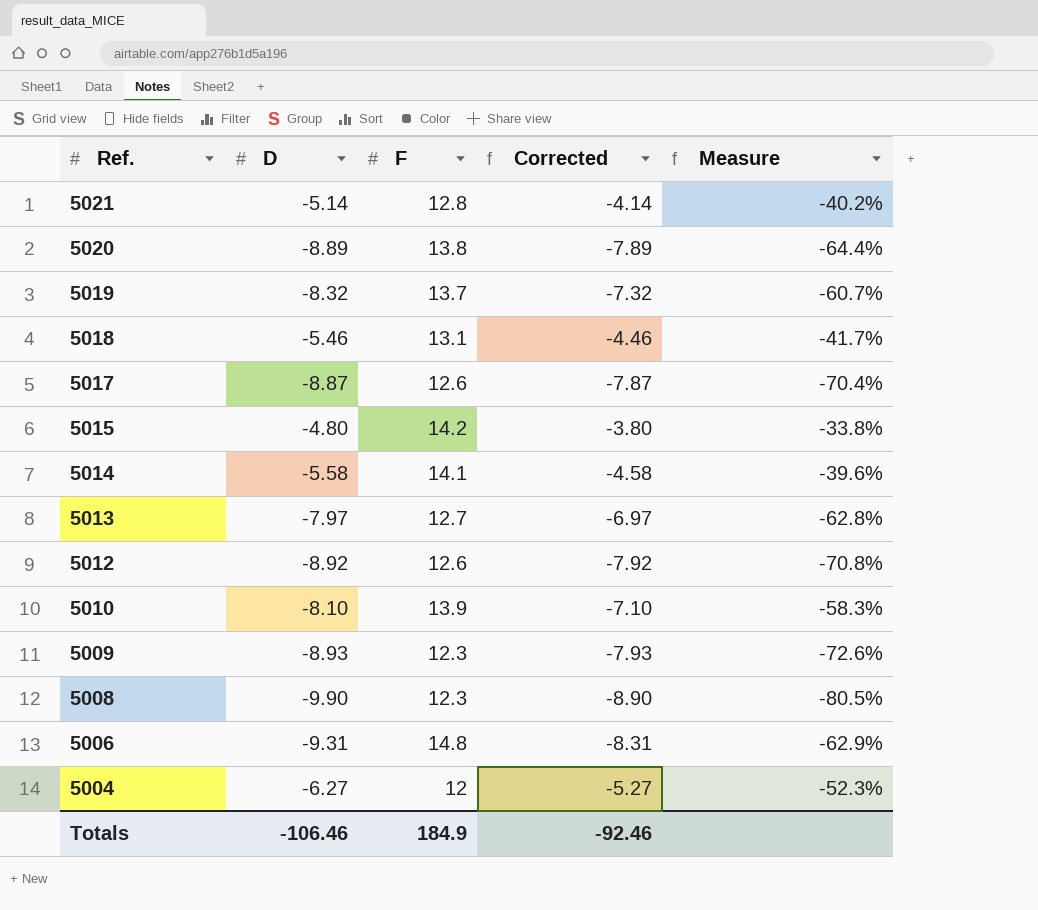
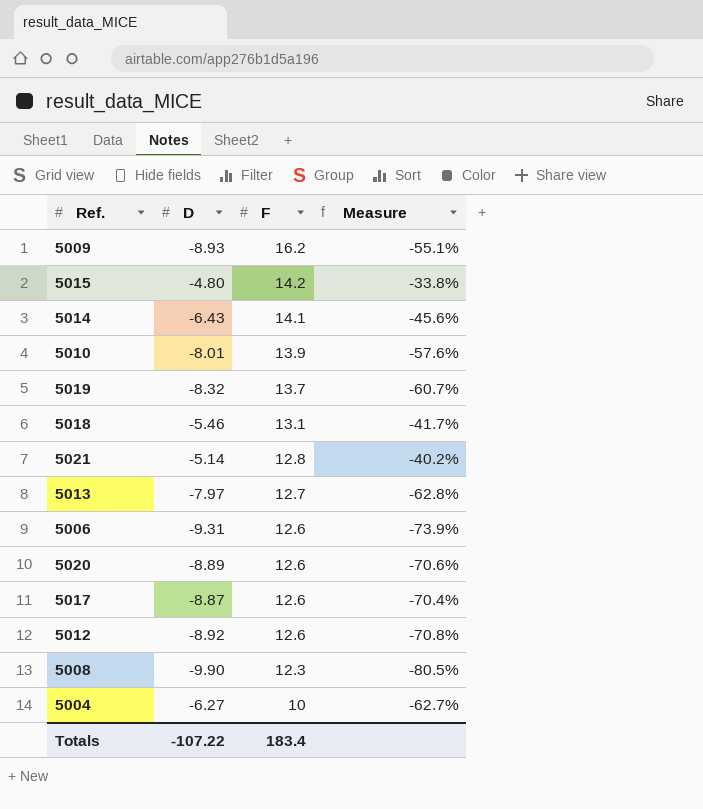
row order: Ref. descending -> F descending
column Corrected | formula: [D] + 1 -> none
5009 | F: 12.3 -> 16.2
5009 | Measure: -72.6% -> -55.1%
5014 | D: -5.58 -> -6.43
5014 | Measure: -39.6% -> -45.6%
5010 | D: -8.10 -> -8.01
5010 | Measure: -58.3% -> -57.6%
5006 | F: 14.8 -> 12.6
5006 | Measure: -62.9% -> -73.9%
5020 | F: 13.8 -> 12.6
5020 | Measure: -64.4% -> -70.6%
5004 | F: 12 -> 10
5004 | Measure: -52.3% -> -62.7%
Totals | D: -106.46 -> -107.22
Totals | F: 184.9 -> 183.4

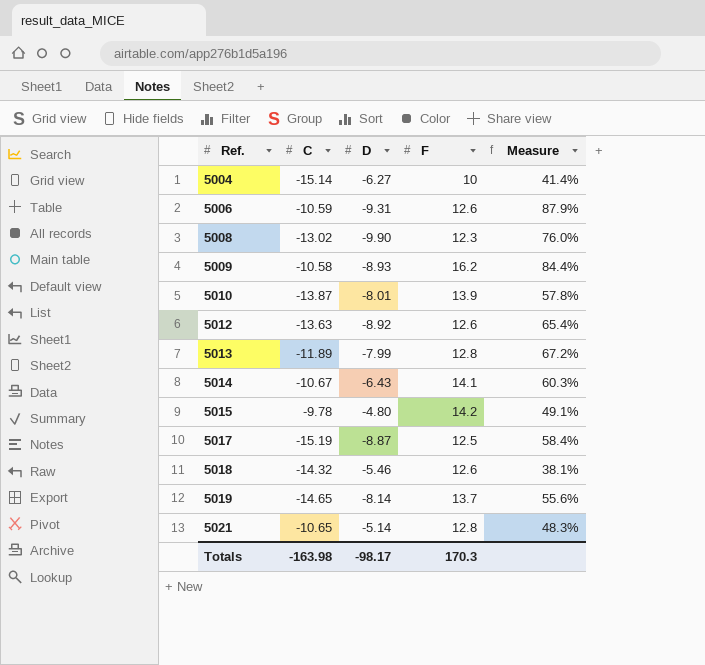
row order: F descending -> Ref. ascending
column C | position: none -> 2
column Measure | formula: [D] / [F] -> [D] / [C]
row 5020: -8.89 | 12.6 | -70.6% -> none
5013 | D: -7.97 -> -7.99
5013 | F: 12.7 -> 12.8
5017 | F: 12.6 -> 12.5
5018 | F: 13.1 -> 12.6
5019 | D: -8.32 -> -8.14
Totals | D: -107.22 -> -98.17
Totals | F: 183.4 -> 170.3

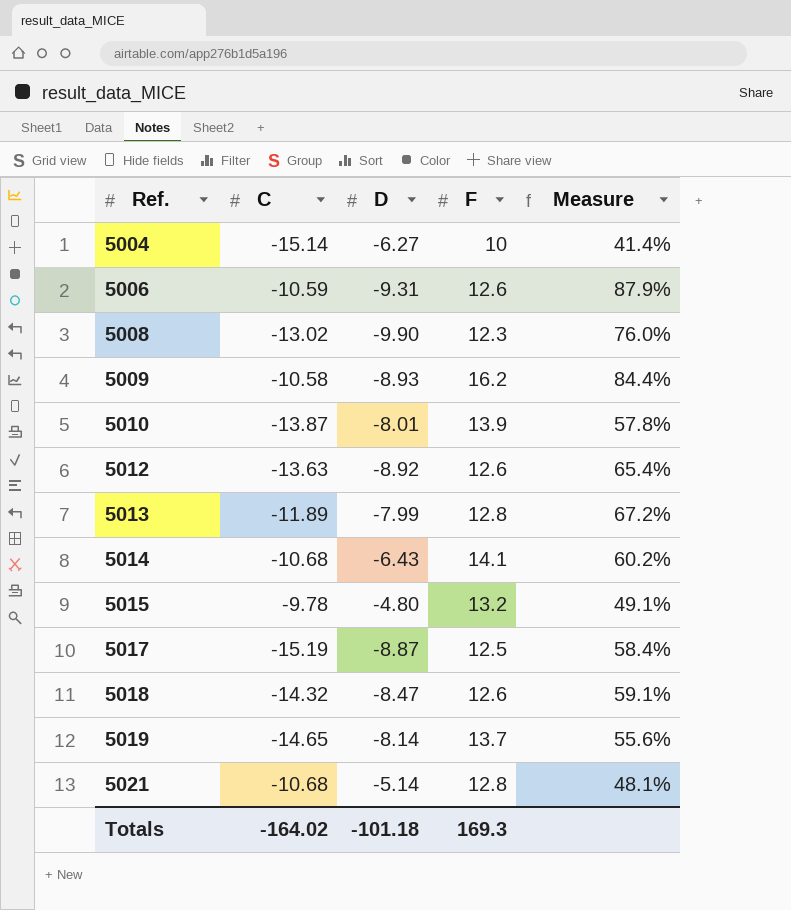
5014 | C: -10.67 -> -10.68
5014 | Measure: 60.3% -> 60.2%
5015 | F: 14.2 -> 13.2
5018 | D: -5.46 -> -8.47
5018 | Measure: 38.1% -> 59.1%
5021 | C: -10.65 -> -10.68
5021 | Measure: 48.3% -> 48.1%
Totals | C: -163.98 -> -164.02
Totals | D: -98.17 -> -101.18
Totals | F: 170.3 -> 169.3

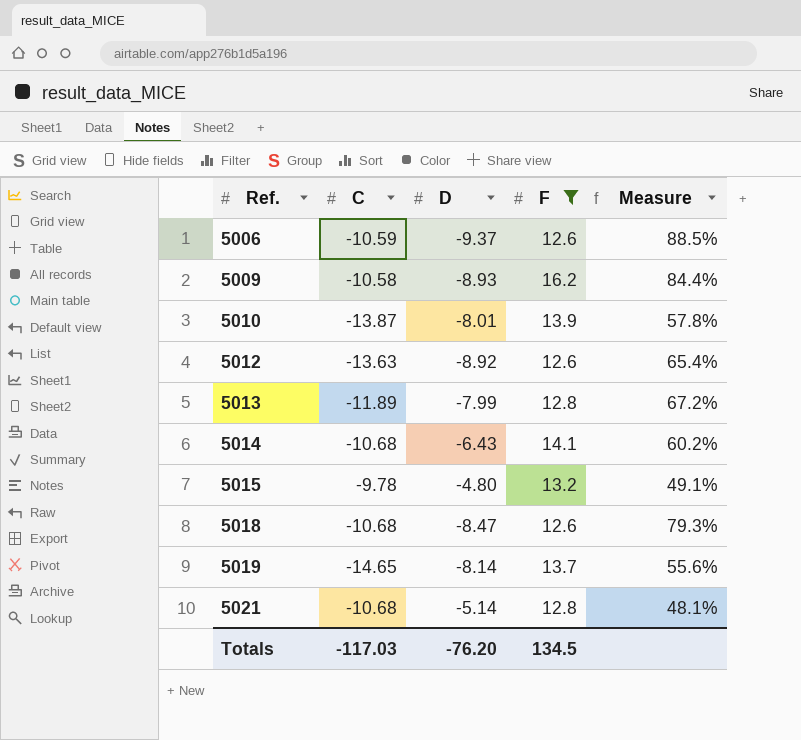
filter: none -> F >= 12.6
5006 | D: -9.31 -> -9.37
5006 | Measure: 87.9% -> 88.5%
5018 | C: -14.32 -> -10.68
5018 | Measure: 59.1% -> 79.3%
Totals | C: -164.02 -> -117.03
Totals | D: -101.18 -> -76.20
Totals | F: 169.3 -> 134.5

